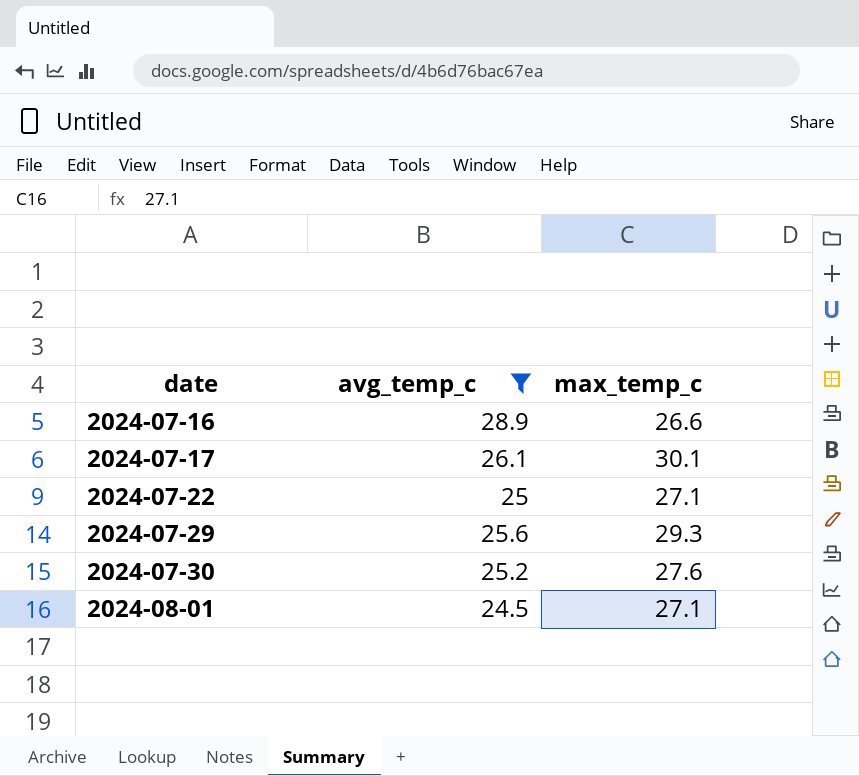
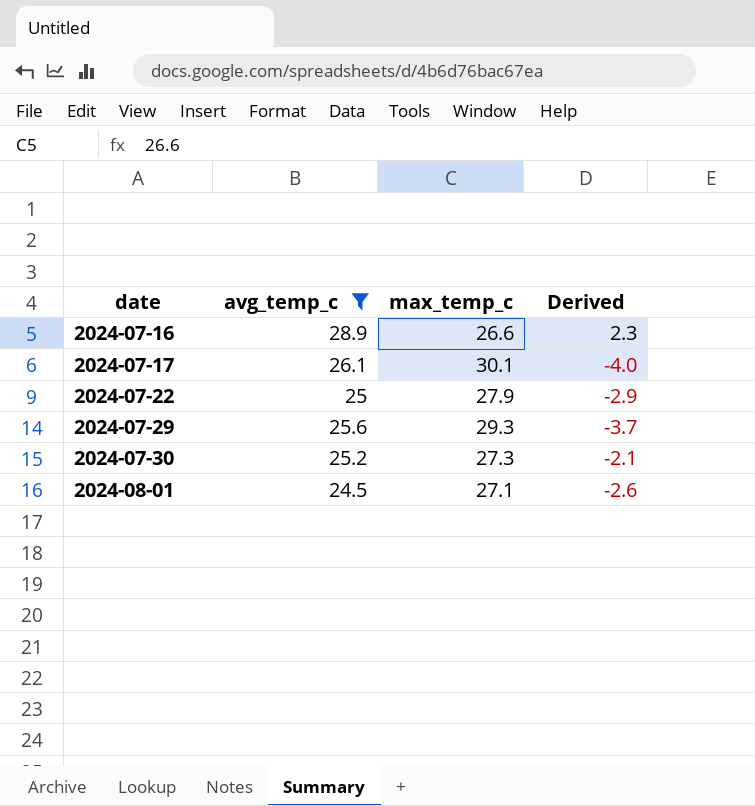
column Derived | formula: none -> [avg_temp_c] - [max_temp_c]
2024-07-22 | max_temp_c: 27.1 -> 27.9
2024-07-30 | max_temp_c: 27.6 -> 27.3

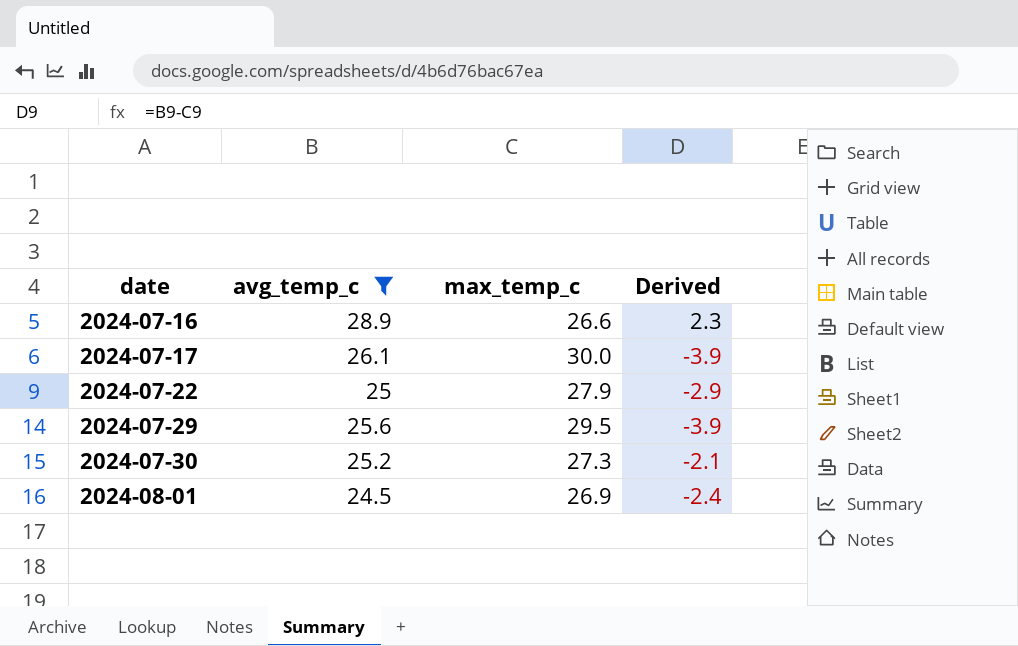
2024-07-17 | max_temp_c: 30.1 -> 30.0
2024-07-17 | Derived: -4.0 -> -3.9
2024-07-29 | max_temp_c: 29.3 -> 29.5
2024-07-29 | Derived: -3.7 -> -3.9
2024-08-01 | max_temp_c: 27.1 -> 26.9
2024-08-01 | Derived: -2.6 -> -2.4

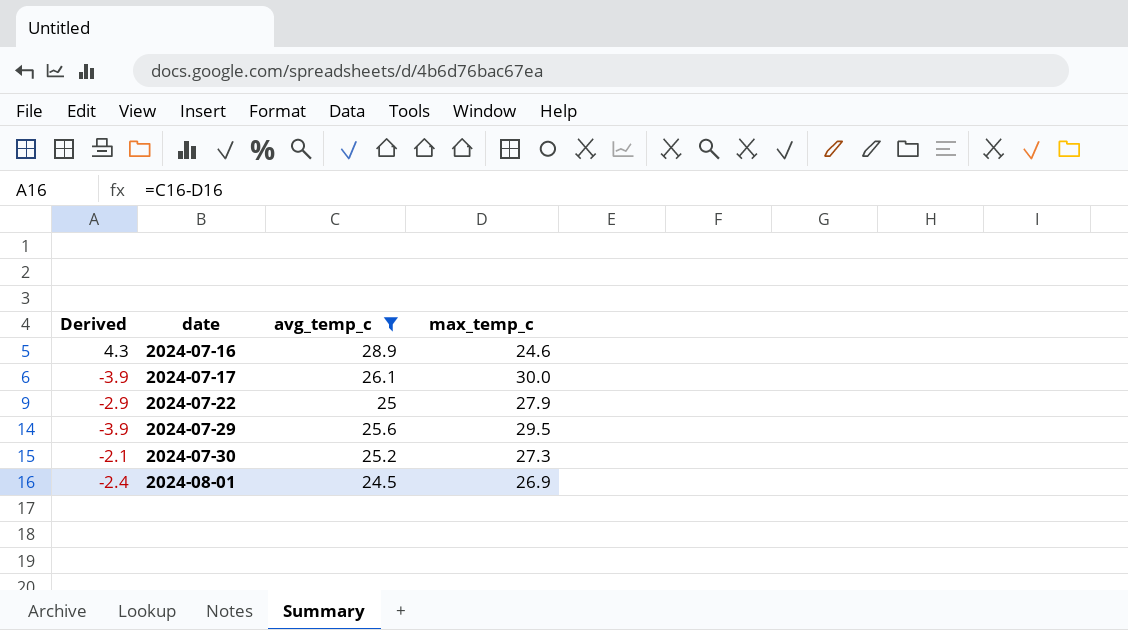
column Derived | position: 4 -> 1
2024-07-16 | Derived: 2.3 -> 4.3
2024-07-16 | max_temp_c: 26.6 -> 24.6

